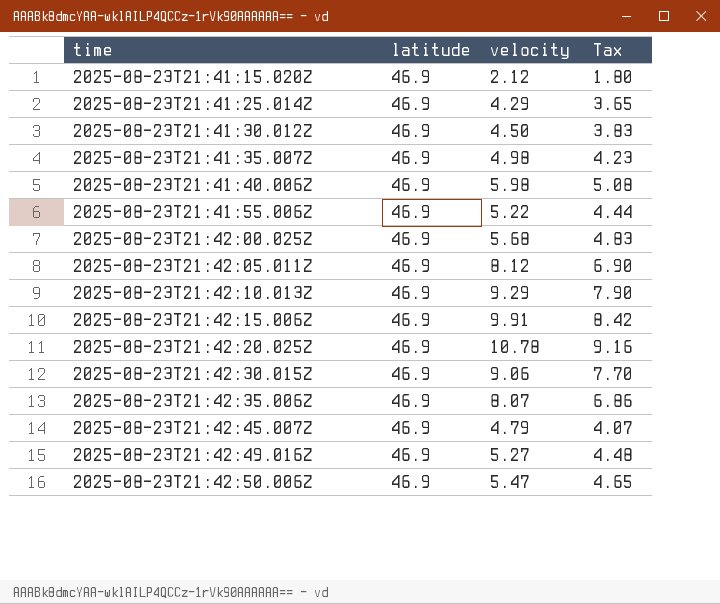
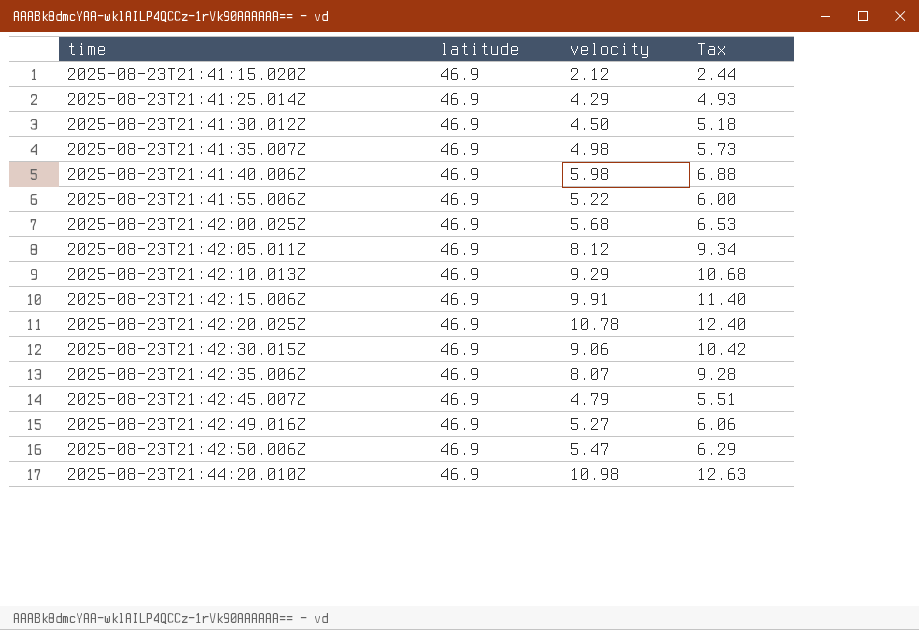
column Tax | formula: [velocity] * 0.85 -> [velocity] * 1.15
row 2025-08-23T21:44:20.010Z: none -> 46.9 | 10.98 | 12.63

